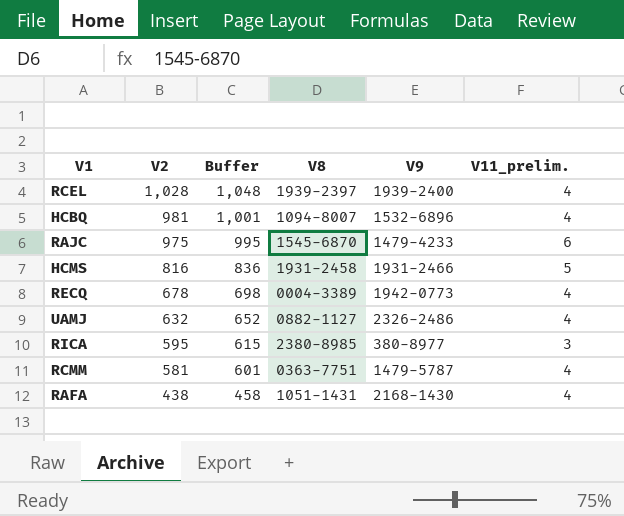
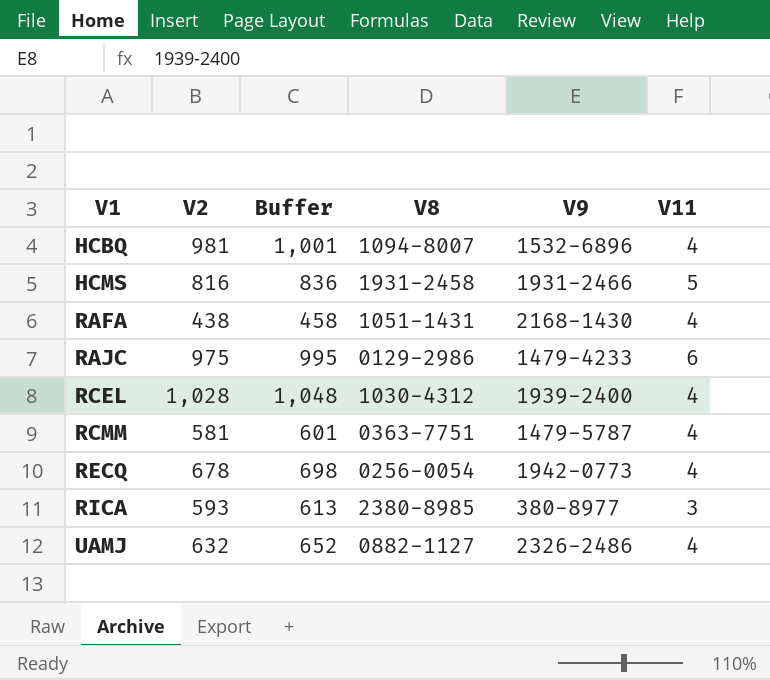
row order: V2 descending -> V1 ascending
column name: V11_prelim. -> V11
RAJC | V8: 1545-6870 -> 0129-2986
RCEL | V8: 1939-2397 -> 1030-4312
RECQ | V8: 0004-3389 -> 0256-0054
RICA | V2: 595 -> 593
RICA | Buffer: 615 -> 613

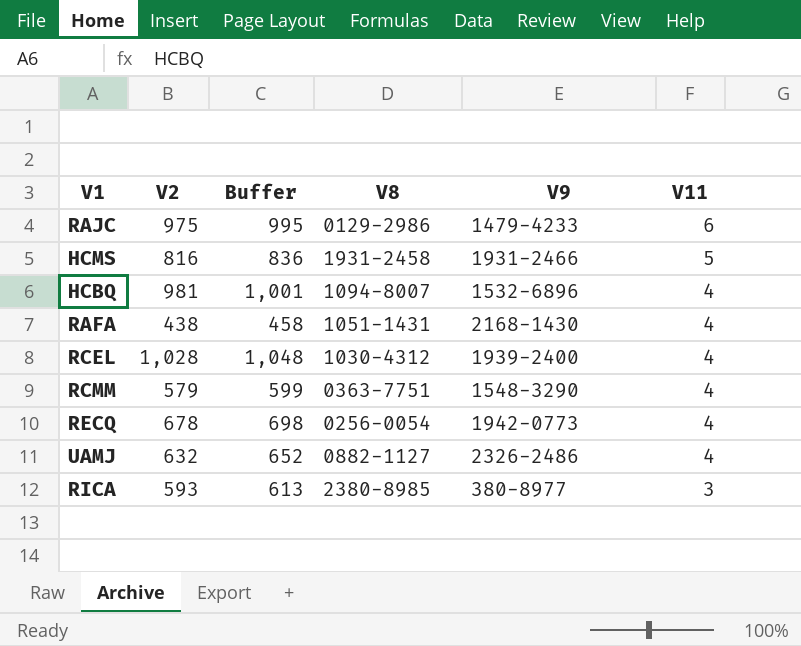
row order: V1 ascending -> V11 descending
RCMM | V2: 581 -> 579
RCMM | Buffer: 601 -> 599
RCMM | V9: 1479-5787 -> 1548-3290

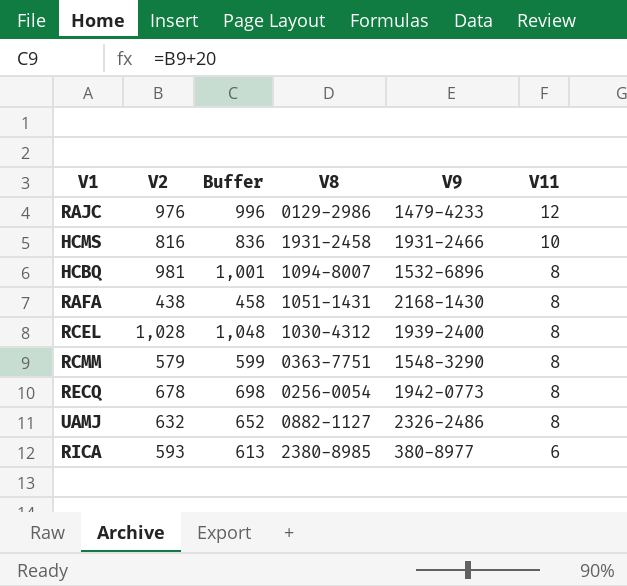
RAJC | V2: 975 -> 976
RAJC | Buffer: 995 -> 996
RAJC | V11: 6 -> 12
HCMS | V11: 5 -> 10
HCBQ | V11: 4 -> 8
RAFA | V11: 4 -> 8
RCEL | V11: 4 -> 8
RCMM | V11: 4 -> 8
RECQ | V11: 4 -> 8
UAMJ | V11: 4 -> 8
RICA | V11: 3 -> 6

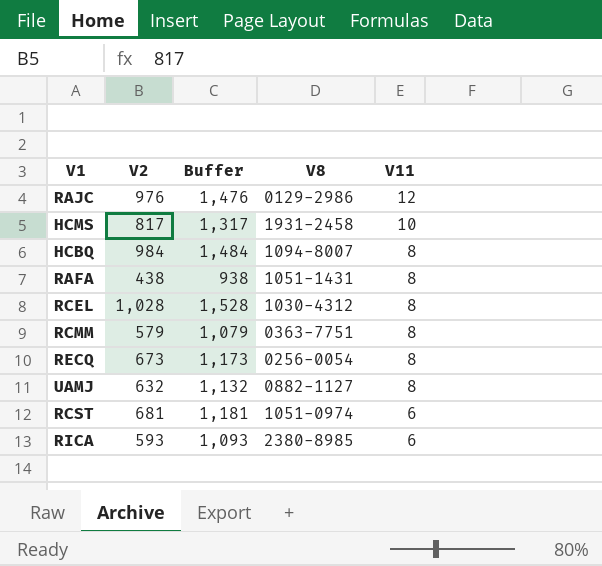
column V9 | position: 5 -> none
column Buffer | formula: [V2] + 20 -> [V2] + 500
HCMS | V2: 816 -> 817
HCBQ | V2: 981 -> 984
RECQ | V2: 678 -> 673
row RCST: none -> 681 | 1,181 | 1051-0974 | 6

